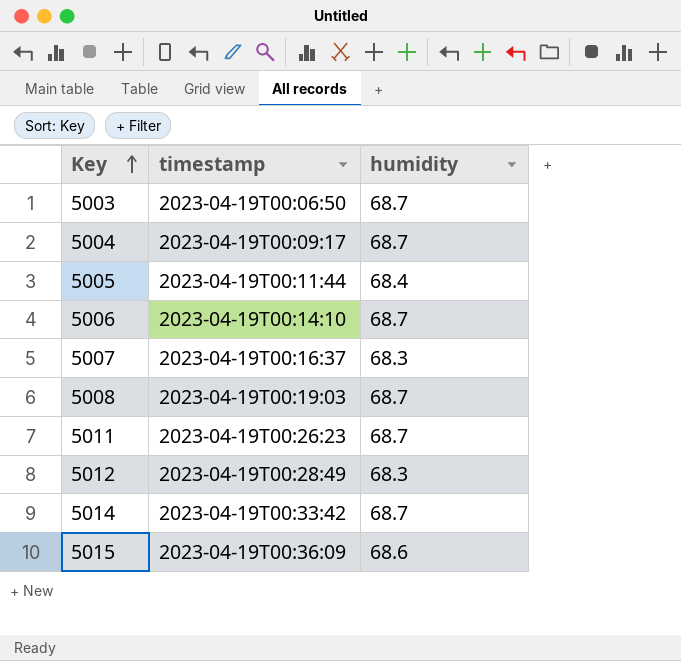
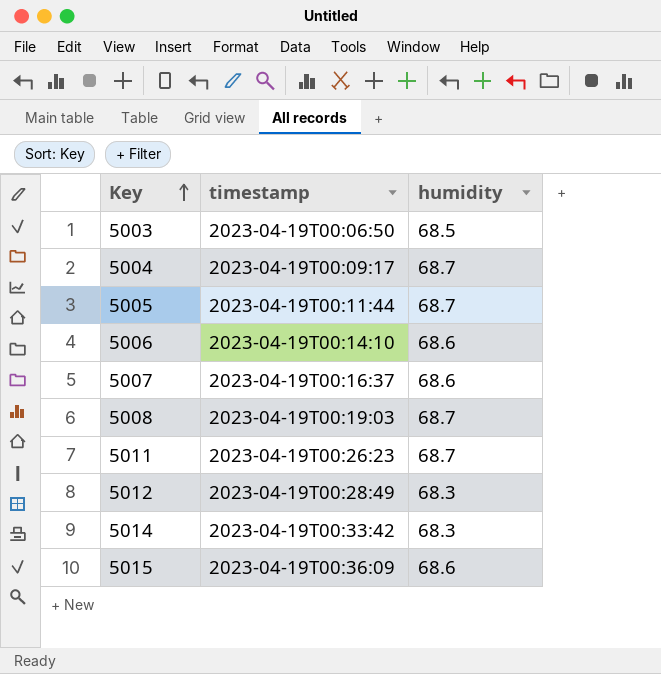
5003 | humidity: 68.7 -> 68.5
5005 | humidity: 68.4 -> 68.7
5006 | humidity: 68.7 -> 68.6
5007 | humidity: 68.3 -> 68.6
5014 | humidity: 68.7 -> 68.3

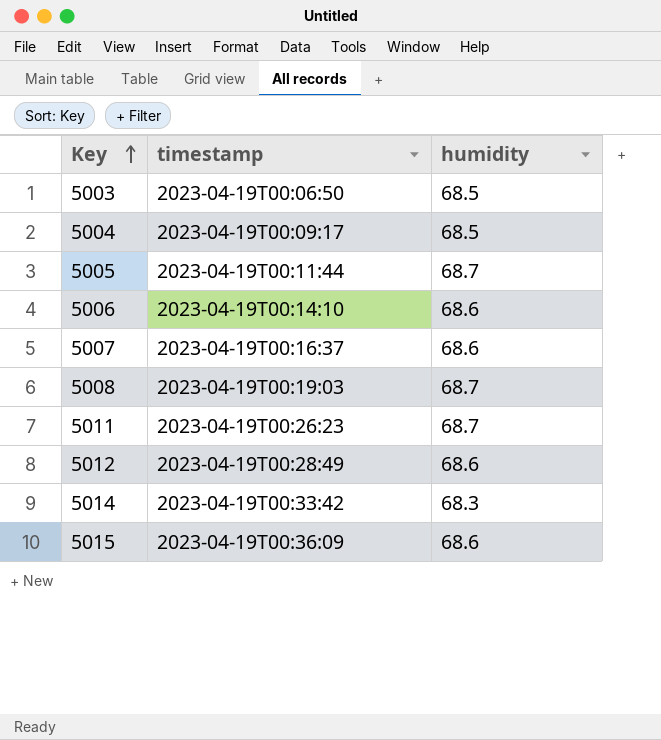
5004 | humidity: 68.7 -> 68.5
5012 | humidity: 68.3 -> 68.6

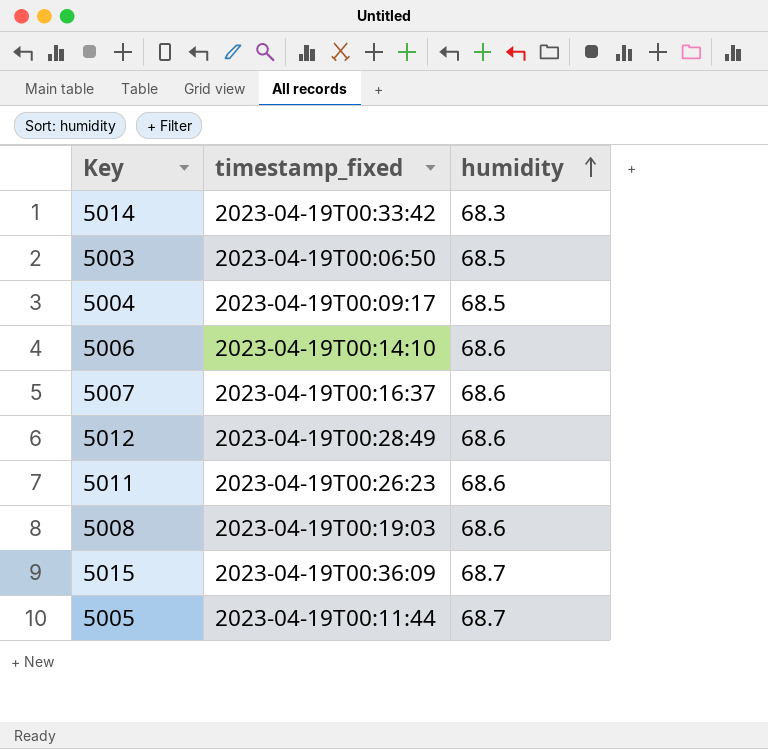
row order: Key ascending -> humidity ascending
column name: timestamp -> timestamp_fixed
5011 | humidity: 68.7 -> 68.6
5008 | humidity: 68.7 -> 68.6
5015 | humidity: 68.6 -> 68.7

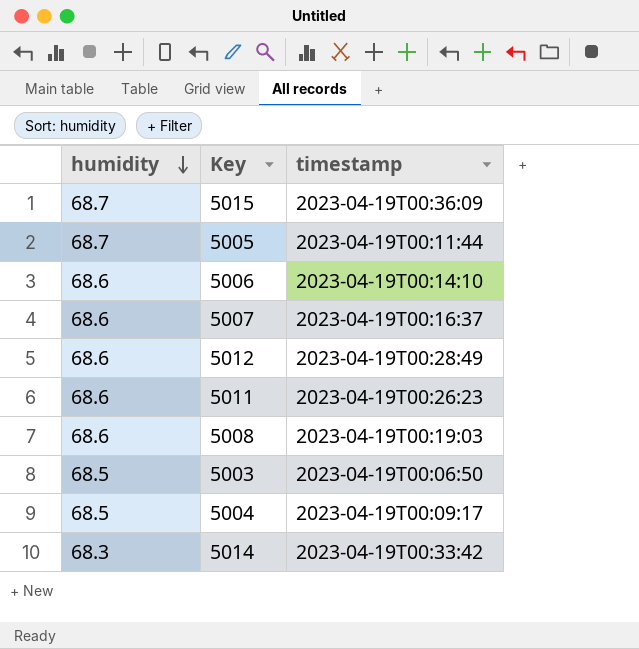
row order: humidity ascending -> humidity descending
column humidity | position: 3 -> 1
column name: timestamp_fixed -> timestamp

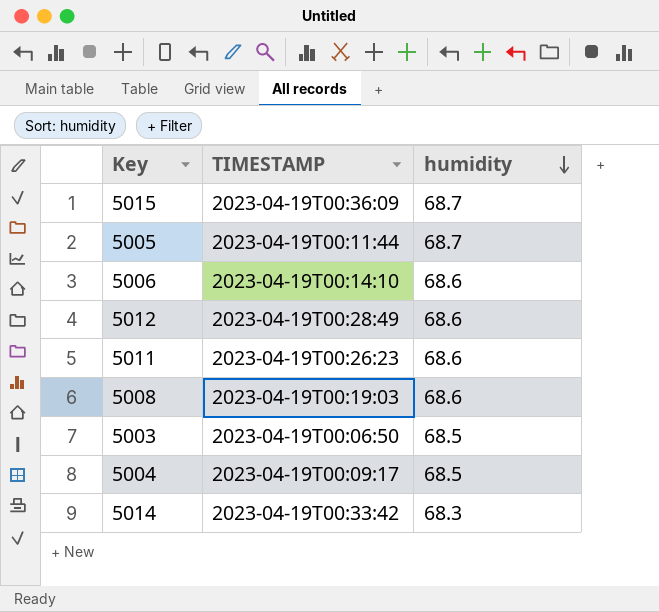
column name: timestamp -> TIMESTAMP
column humidity | position: 1 -> 3
row 5007: 68.6 | 2023-04-19T00:16:37 -> none

